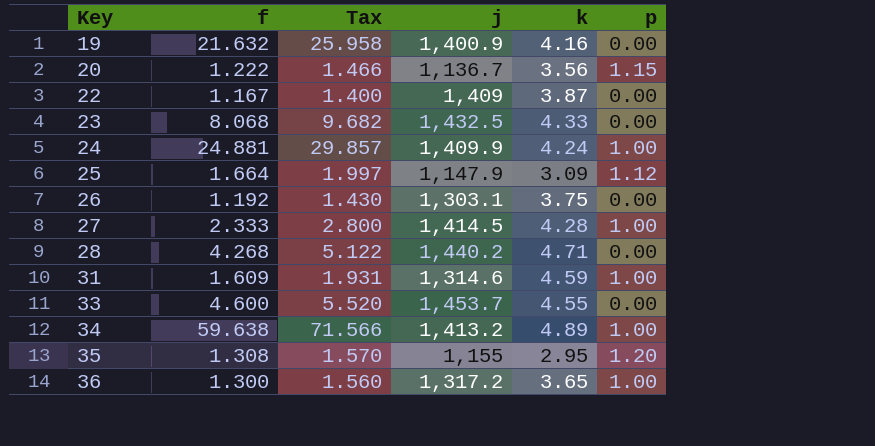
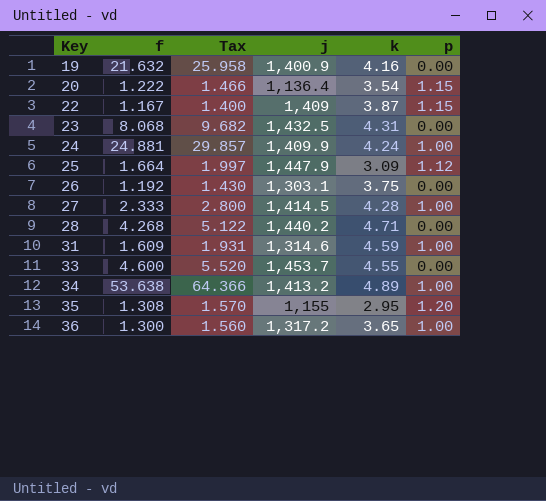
20 | j: 1,136.7 -> 1,136.4
20 | k: 3.56 -> 3.54
22 | p: 0.00 -> 1.15
23 | k: 4.33 -> 4.31
25 | j: 1,147.9 -> 1,447.9
34 | f: 59.638 -> 53.638
34 | Tax: 71.566 -> 64.366

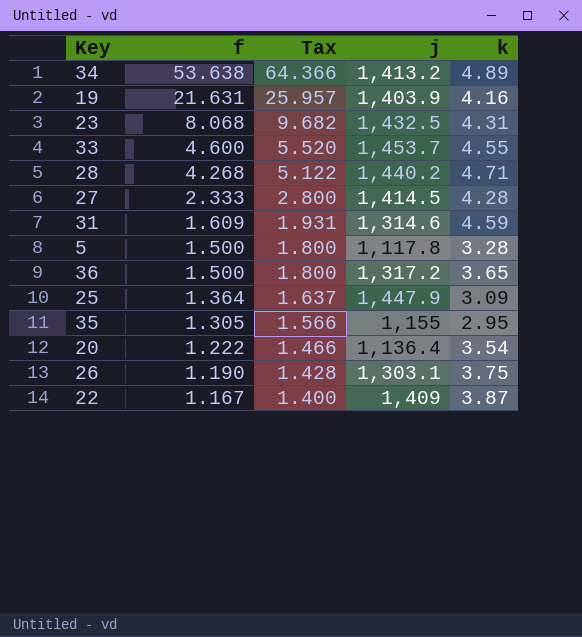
row order: Key ascending -> f descending
column p | position: 6 -> none
row 24: 24.881 | 29.857 | 1,409.9 | 4.24 | 1.00 -> none
19 | f: 21.632 -> 21.631
19 | Tax: 25.958 -> 25.957
19 | j: 1,400.9 -> 1,403.9
row 5: none -> 1.500 | 1.800 | 1,117.8 | 3.28
36 | f: 1.300 -> 1.500
36 | Tax: 1.560 -> 1.800
25 | f: 1.664 -> 1.364
25 | Tax: 1.997 -> 1.637
35 | f: 1.308 -> 1.305
35 | Tax: 1.570 -> 1.566
26 | f: 1.192 -> 1.190
26 | Tax: 1.430 -> 1.428

